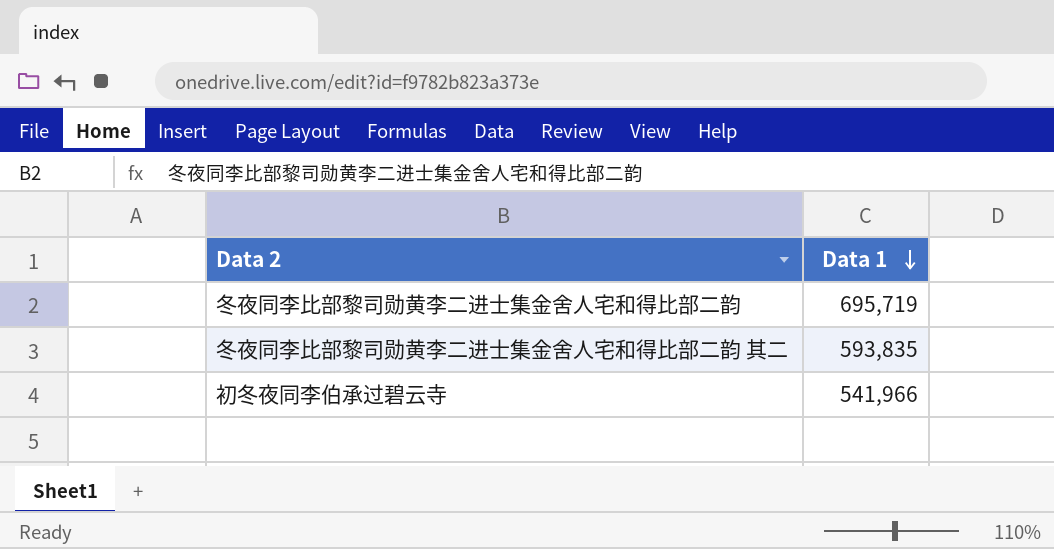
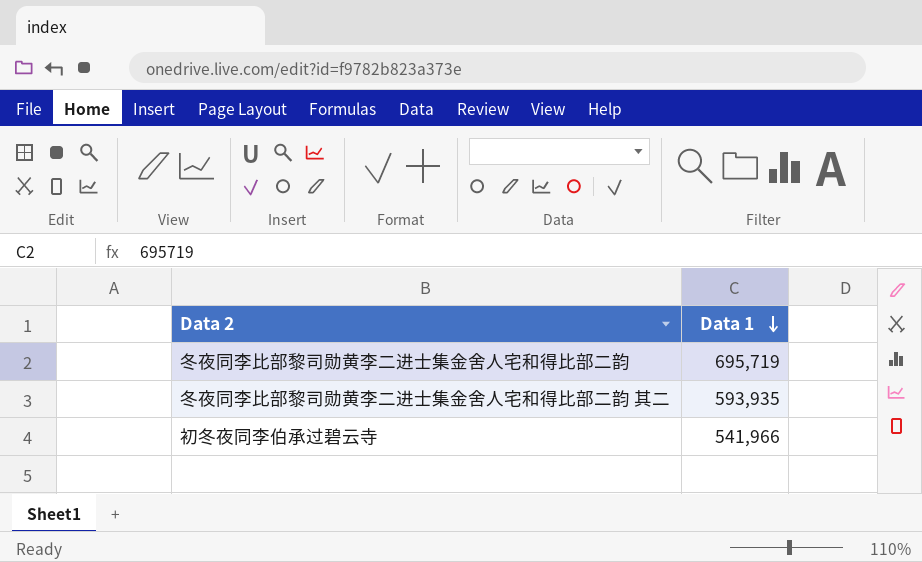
冬夜同李比部黎司勋黄李二进士集金舍人宅和得比部二韵 其二 | Data 1: 593,835 -> 593,935

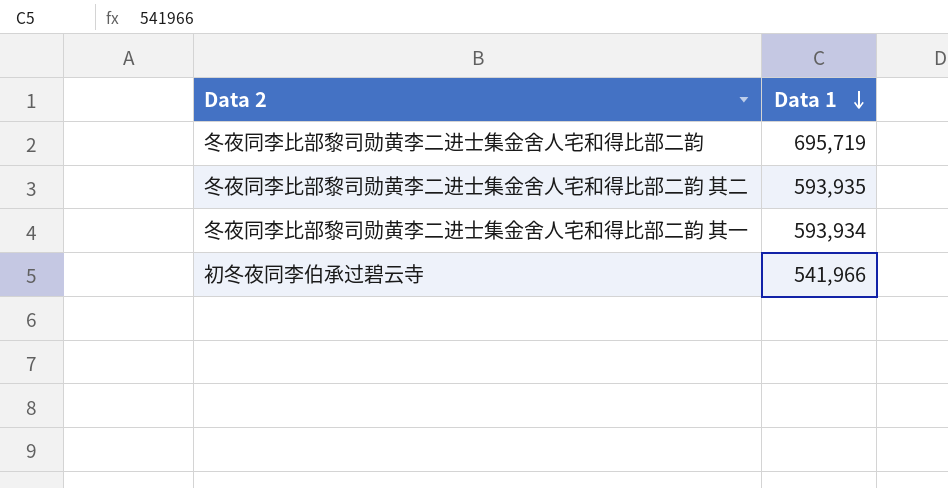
row 冬夜同李比部黎司勋黄李二进士集金舍人宅和得比部二韵 其一: none -> 593,934

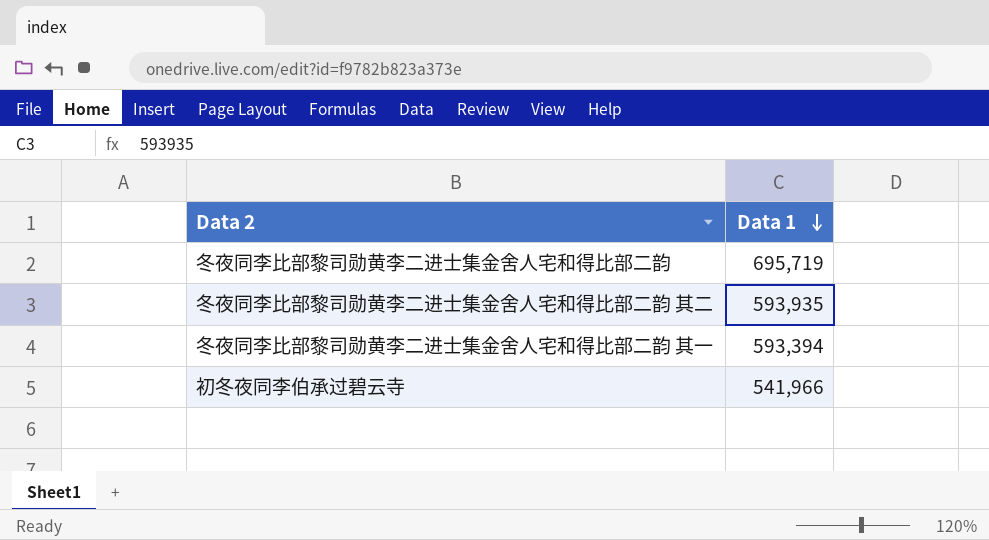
冬夜同李比部黎司勋黄李二进士集金舍人宅和得比部二韵 其一 | Data 1: 593,934 -> 593,394

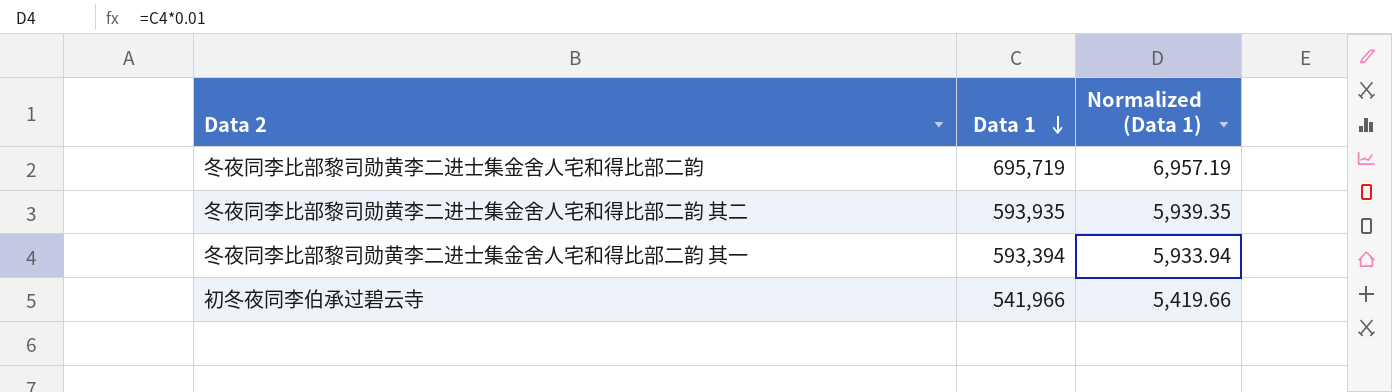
column Normalized (Data 1) | formula: none -> [Data 1] * 0.01

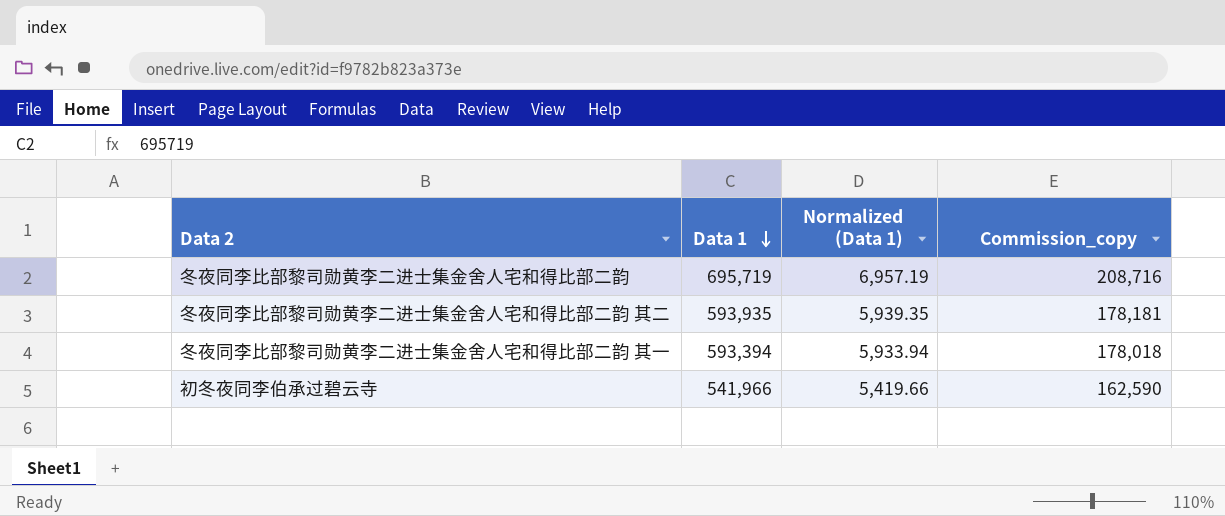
column Commission_copy | formula: none -> [Data 1] * 0.3

